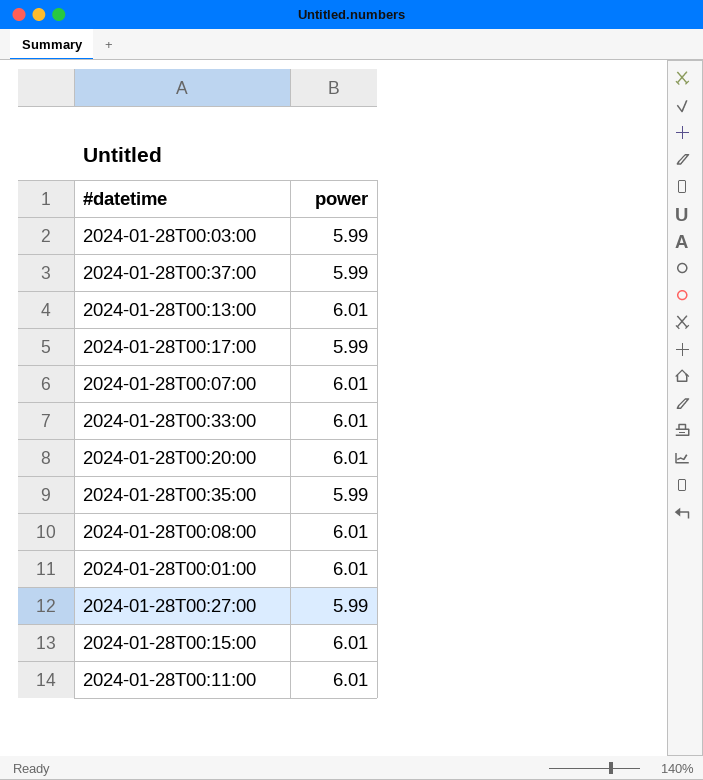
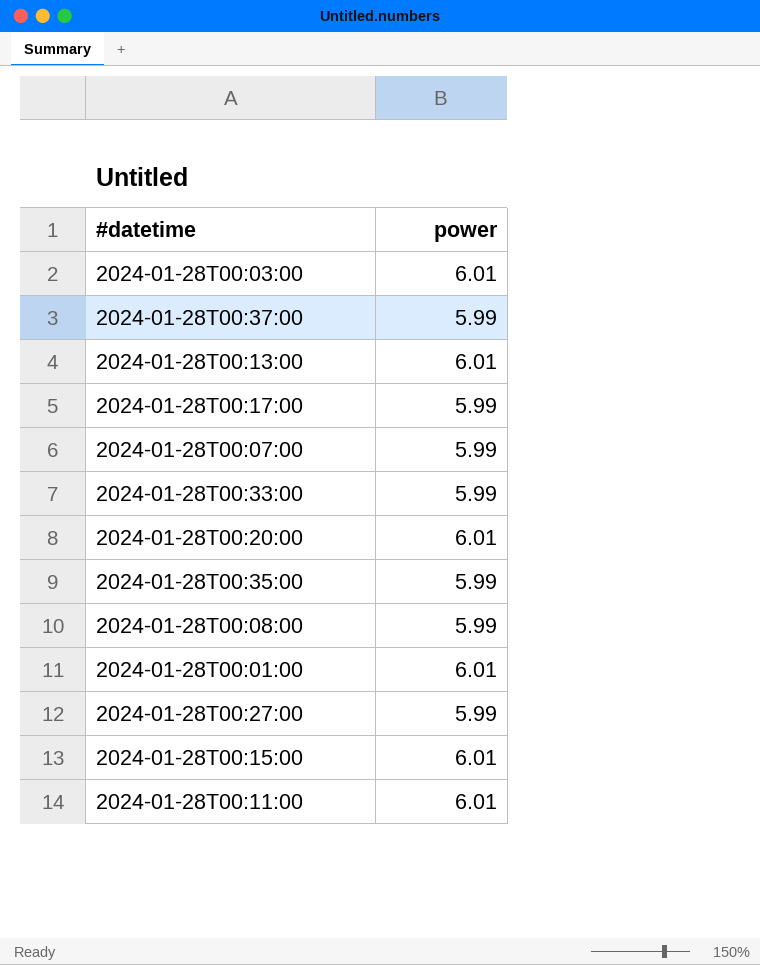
2024-01-28T00:03:00 | power: 5.99 -> 6.01
2024-01-28T00:07:00 | power: 6.01 -> 5.99
2024-01-28T00:33:00 | power: 6.01 -> 5.99
2024-01-28T00:08:00 | power: 6.01 -> 5.99

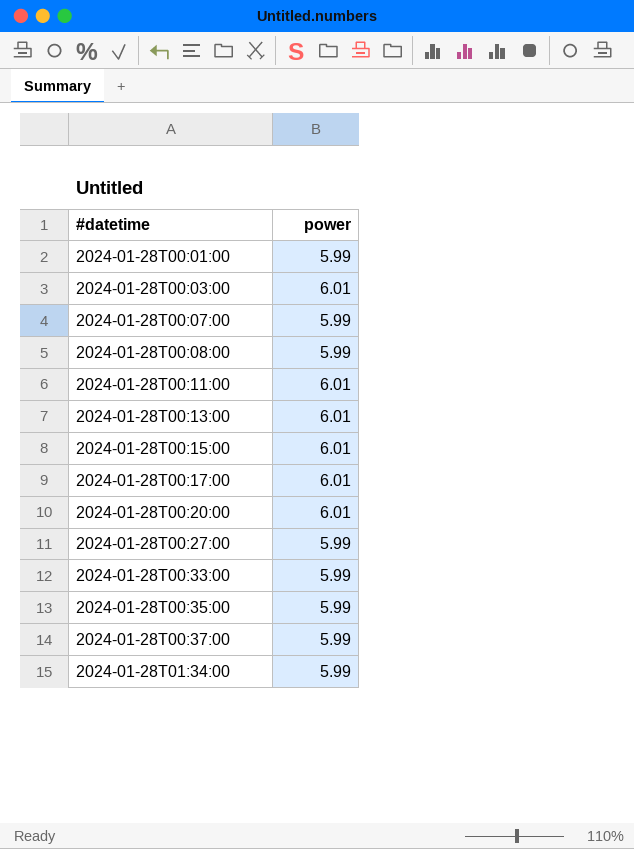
row order: none -> #datetime ascending
2024-01-28T00:01:00 | power: 6.01 -> 5.99
2024-01-28T00:17:00 | power: 5.99 -> 6.01
row 2024-01-28T01:34:00: none -> 5.99

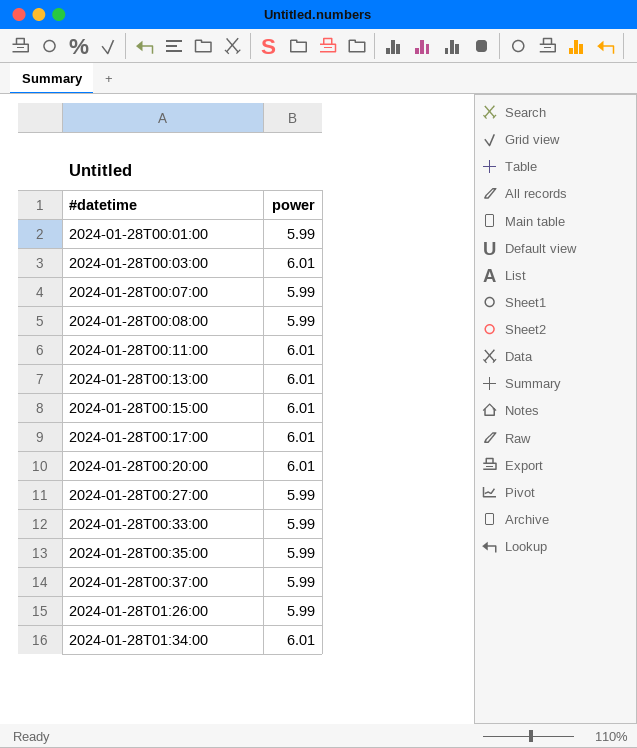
row 2024-01-28T01:26:00: none -> 5.99
2024-01-28T01:34:00 | power: 5.99 -> 6.01

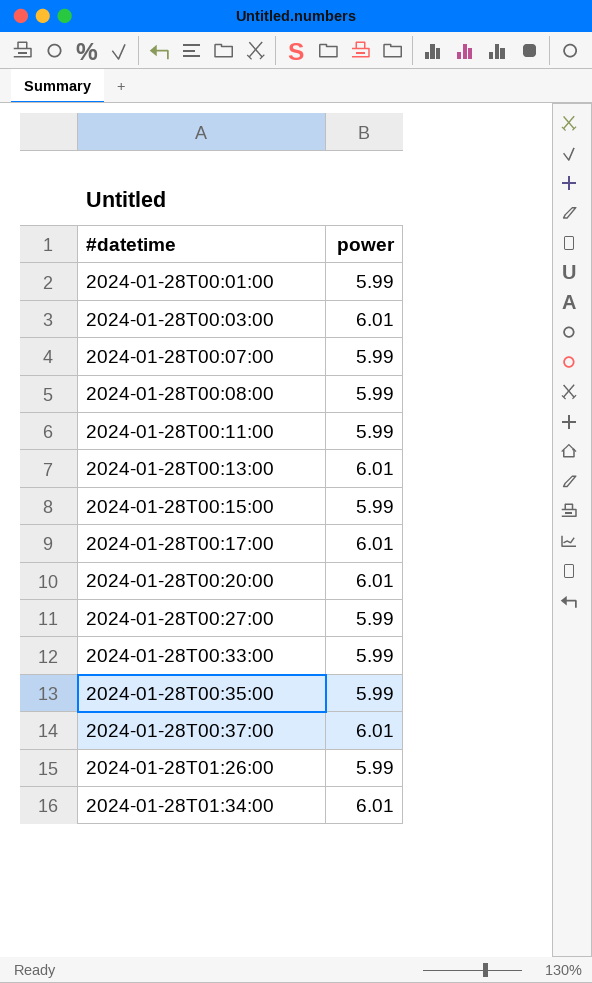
2024-01-28T00:11:00 | power: 6.01 -> 5.99
2024-01-28T00:15:00 | power: 6.01 -> 5.99
2024-01-28T00:37:00 | power: 5.99 -> 6.01

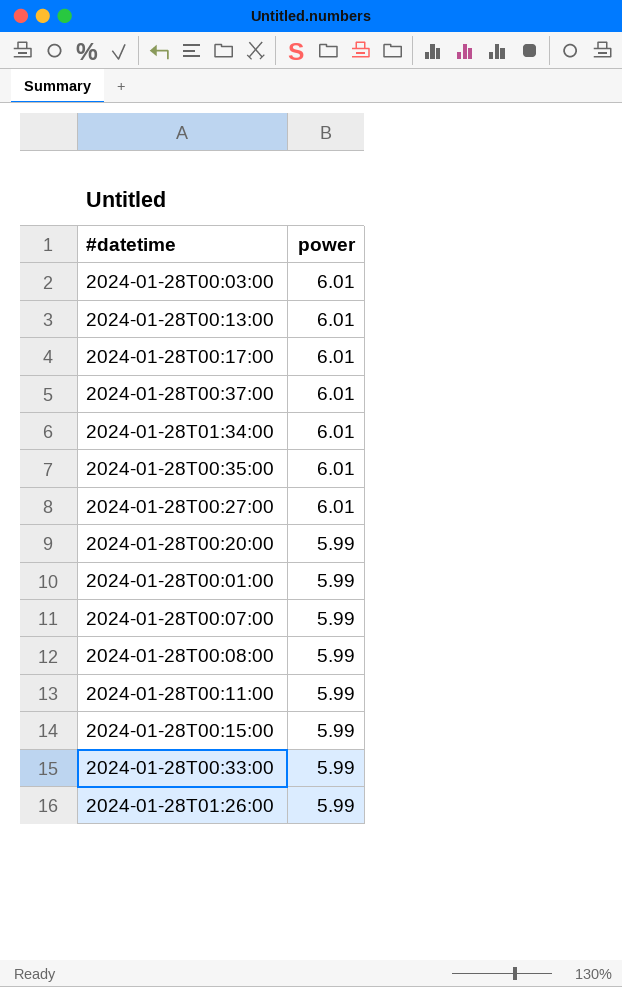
row order: #datetime ascending -> power descending
2024-01-28T00:35:00 | power: 5.99 -> 6.01
2024-01-28T00:27:00 | power: 5.99 -> 6.01
2024-01-28T00:20:00 | power: 6.01 -> 5.99

